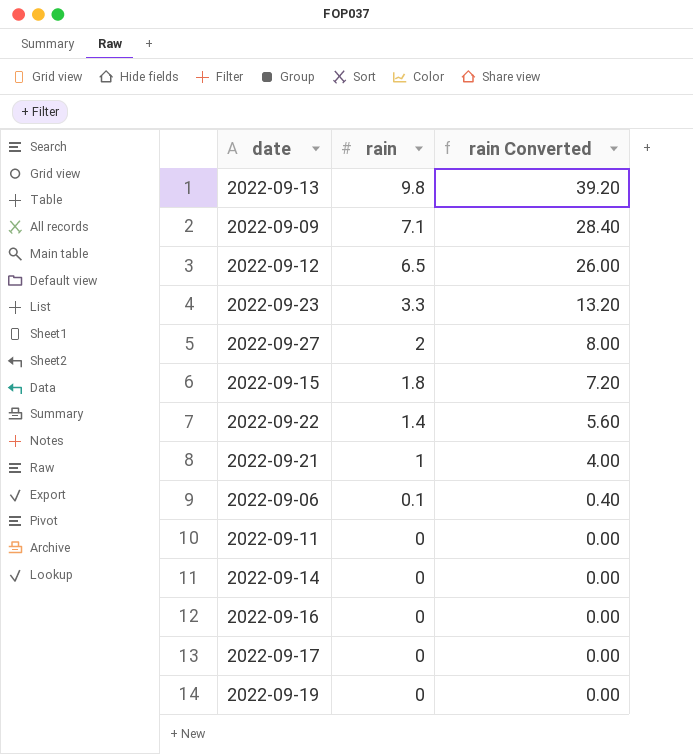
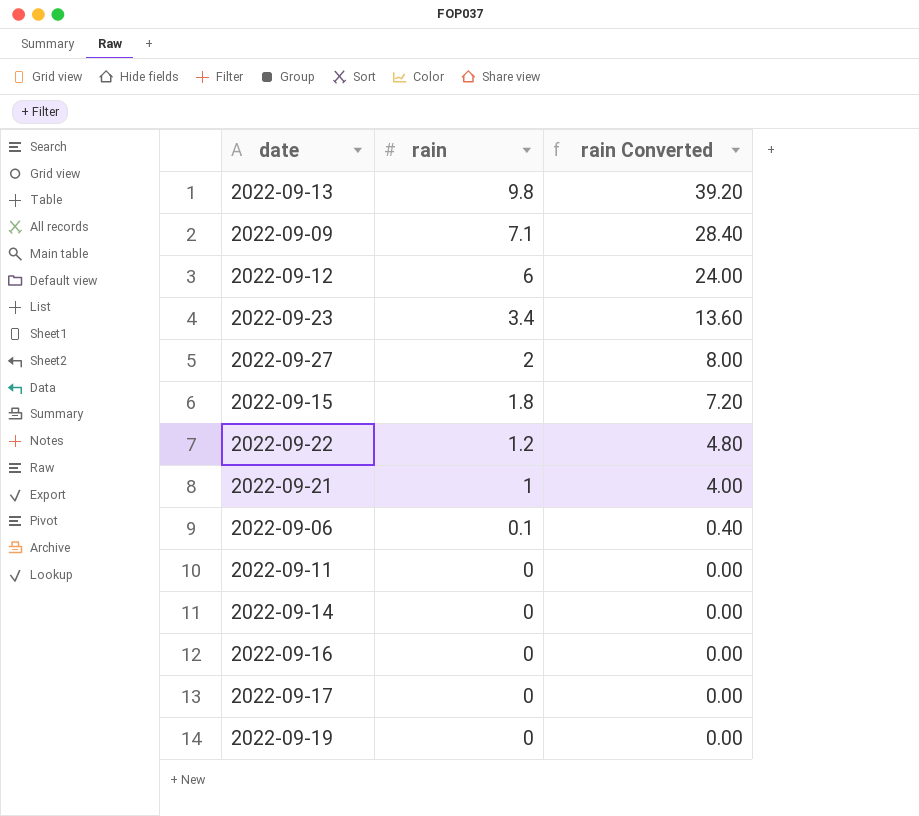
2022-09-12 | rain: 6.5 -> 6
2022-09-12 | rain Converted: 26.00 -> 24.00
2022-09-23 | rain: 3.3 -> 3.4
2022-09-23 | rain Converted: 13.20 -> 13.60
2022-09-22 | rain: 1.4 -> 1.2
2022-09-22 | rain Converted: 5.60 -> 4.80

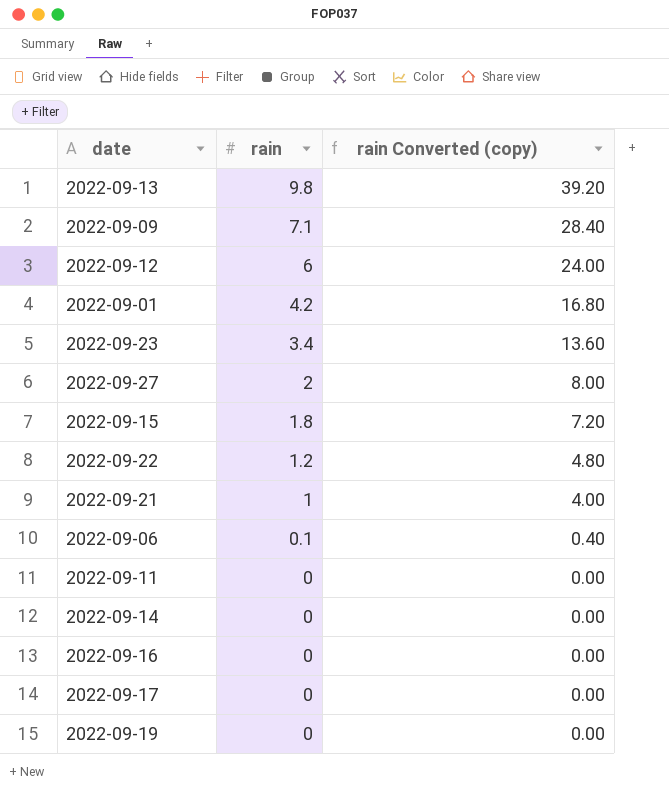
column name: rain Converted -> rain Converted (copy)
row 2022-09-01: none -> 4.2 | 16.80

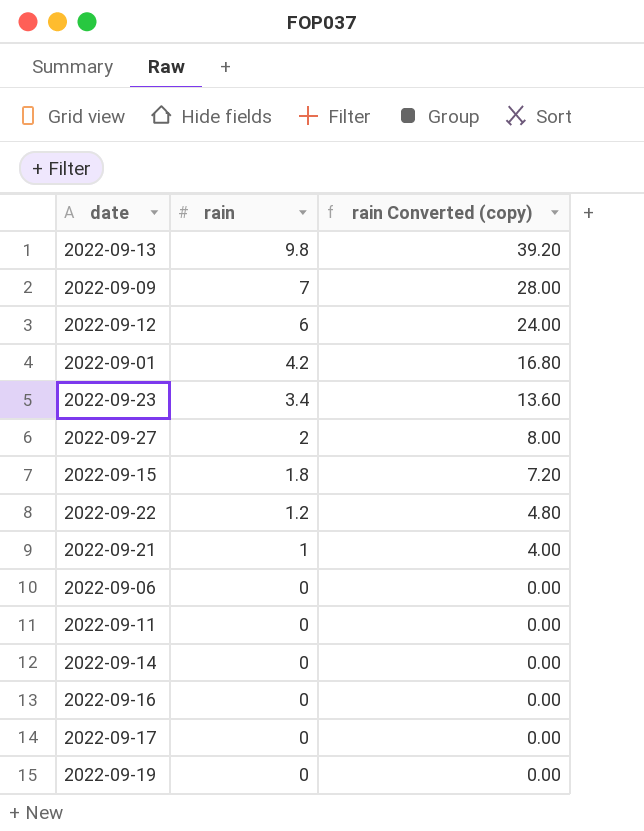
2022-09-09 | rain: 7.1 -> 7
2022-09-09 | rain Converted (copy): 28.40 -> 28.00
2022-09-06 | rain: 0.1 -> 0
2022-09-06 | rain Converted (copy): 0.40 -> 0.00

